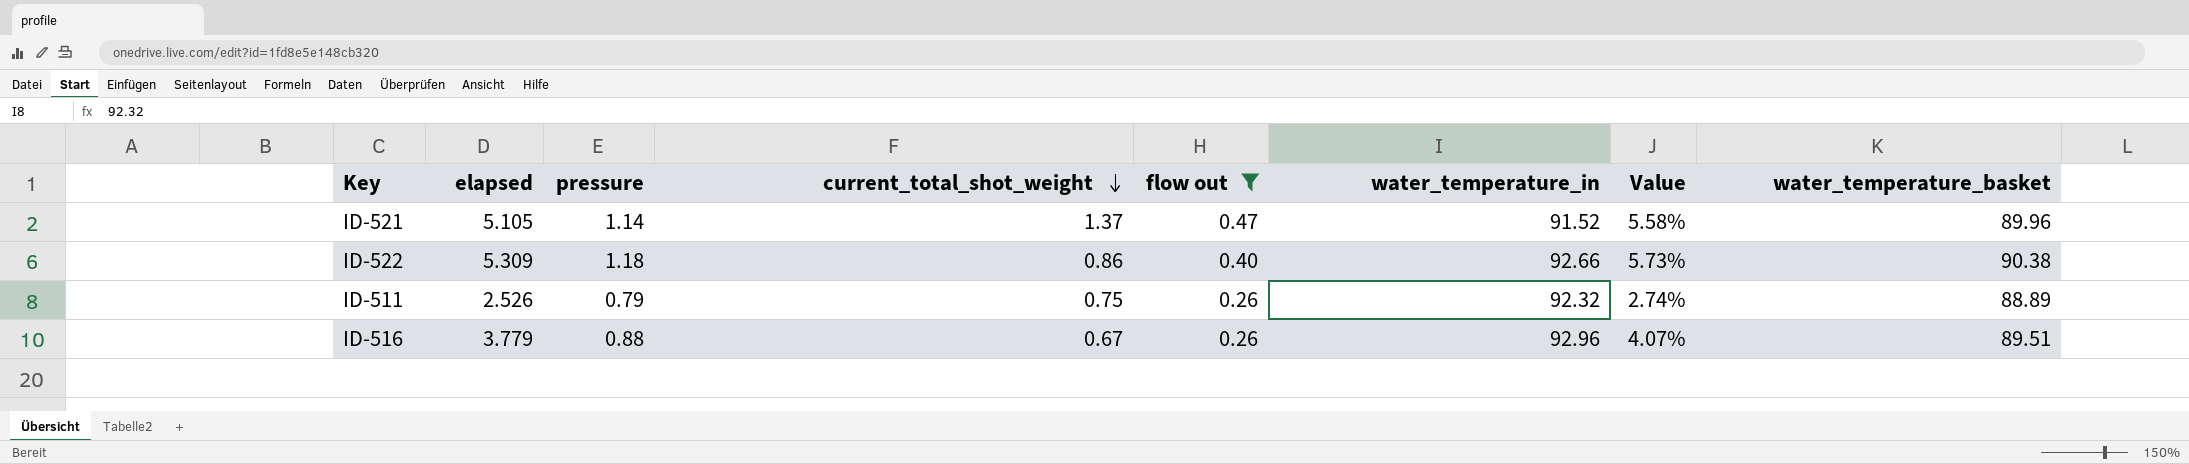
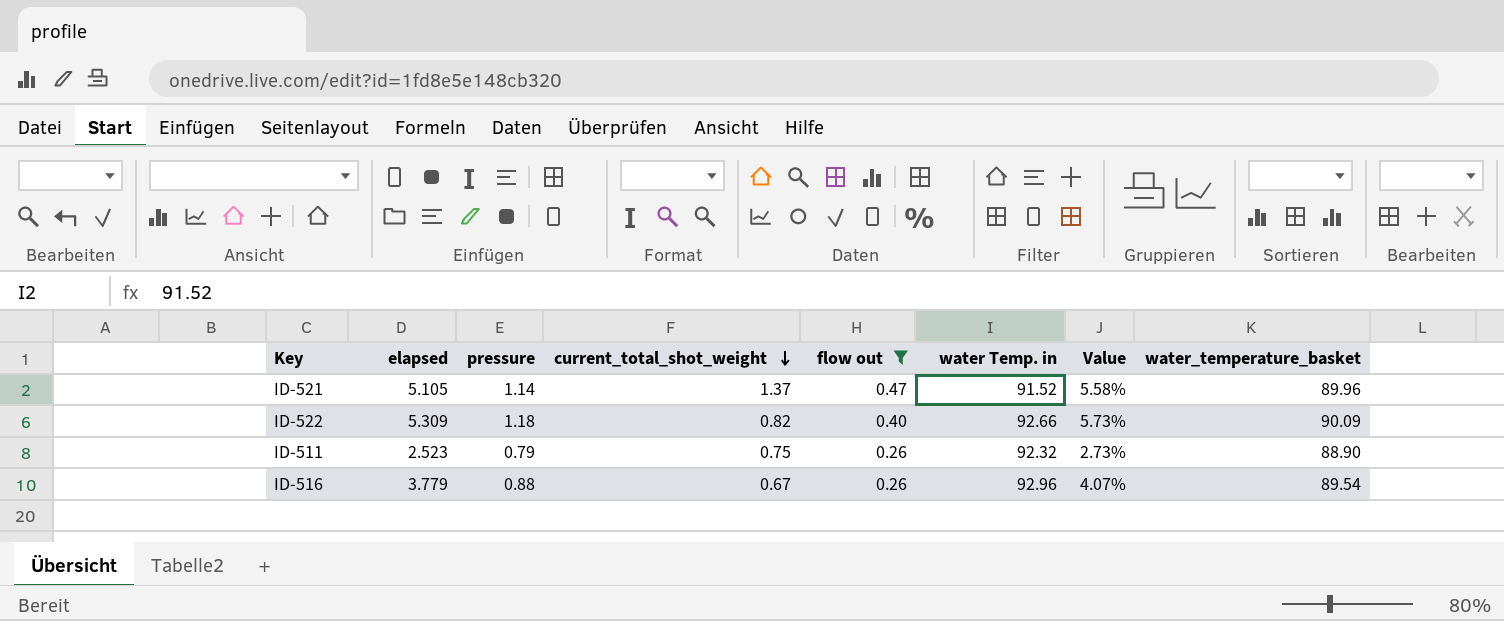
column name: water_temperature_in -> water Temp. in
ID-522 | current_total_shot_weight: 0.86 -> 0.82
ID-522 | water_temperature_basket: 90.38 -> 90.09
ID-511 | elapsed: 2.526 -> 2.523
ID-511 | Value: 2.74% -> 2.73%
ID-511 | water_temperature_basket: 88.89 -> 88.90
ID-516 | water_temperature_basket: 89.51 -> 89.54

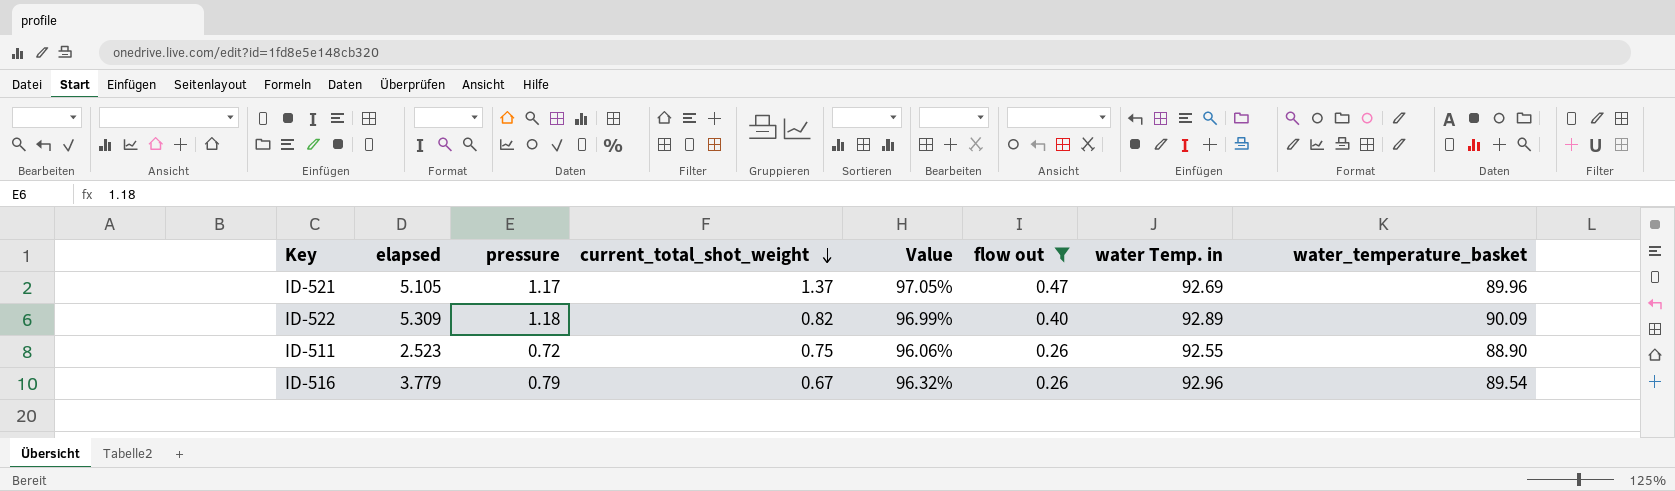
column Value | formula: [elapsed] / [water Temp. in] -> [water_temperature_basket] / [water Temp. in]
column Value | position: 7 -> 5
ID-521 | pressure: 1.14 -> 1.17
ID-521 | water Temp. in: 91.52 -> 92.69
ID-522 | water Temp. in: 92.66 -> 92.89
ID-511 | pressure: 0.79 -> 0.72
ID-511 | water Temp. in: 92.32 -> 92.55
ID-516 | pressure: 0.88 -> 0.79

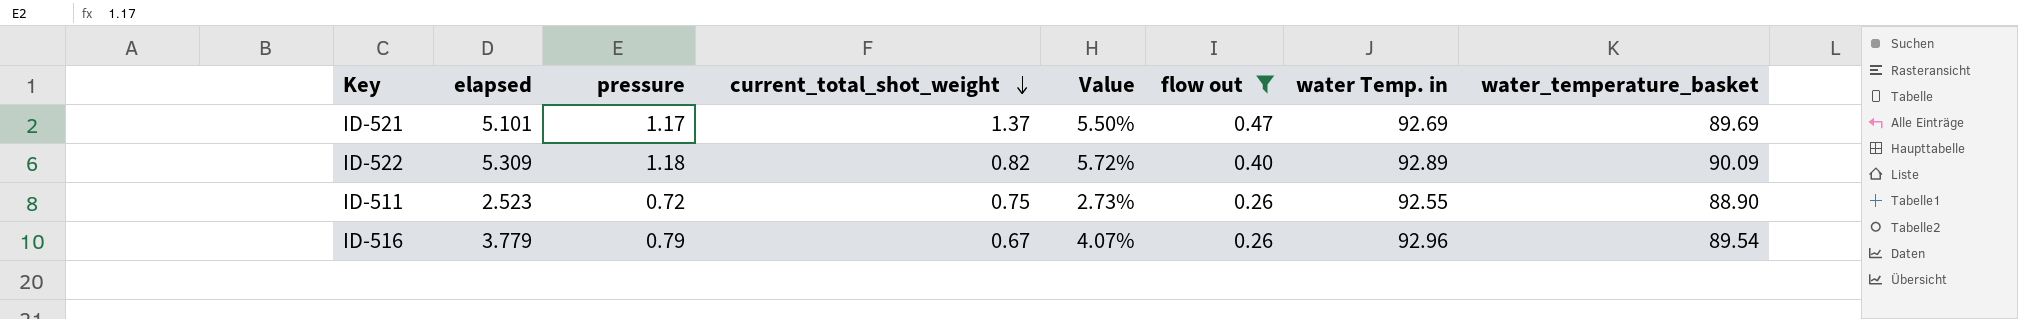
column Value | formula: [water_temperature_basket] / [water Temp. in] -> [elapsed] / [water Temp. in]
ID-521 | elapsed: 5.105 -> 5.101
ID-521 | water_temperature_basket: 89.96 -> 89.69

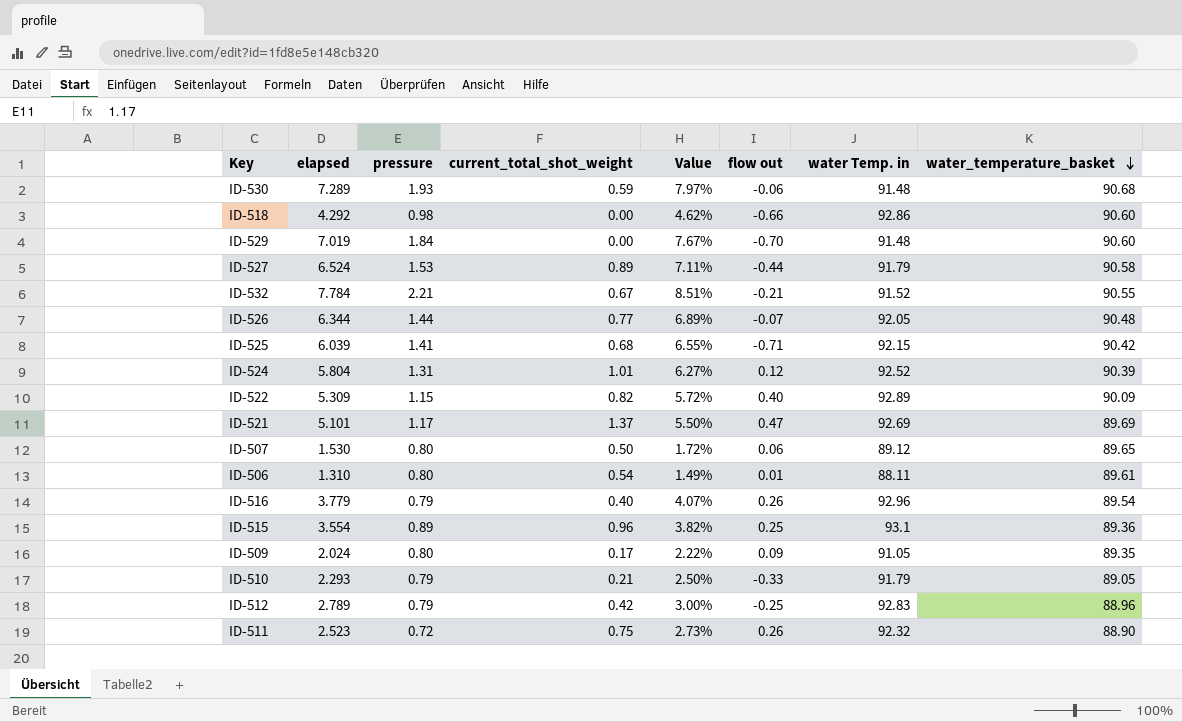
filter: flow out >= 0.26 -> none
row order: current_total_shot_weight descending -> water_temperature_basket descending
ID-522 | pressure: 1.18 -> 1.15
ID-516 | current_total_shot_weight: 0.67 -> 0.40
ID-511 | water Temp. in: 92.55 -> 92.32

